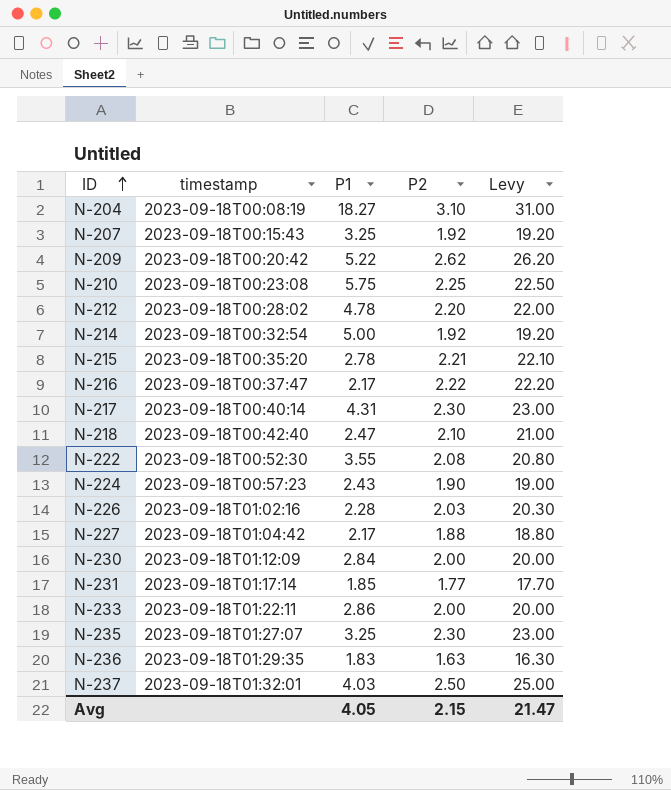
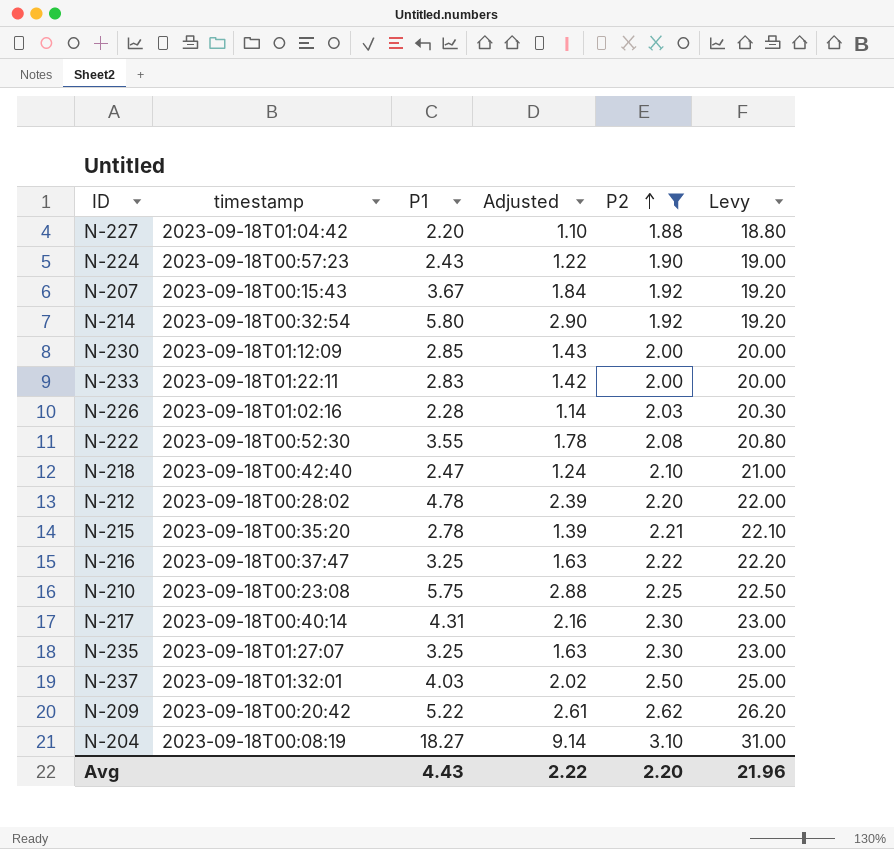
filter: none -> P2 >= 1.88
row order: ID ascending -> P2 ascending
column Adjusted | formula: none -> [P1] * 0.5
N-227 | P1: 2.17 -> 2.20
N-207 | P1: 3.25 -> 3.67
N-214 | P1: 5.00 -> 5.80
N-230 | P1: 2.84 -> 2.85
N-233 | P1: 2.86 -> 2.83
N-216 | P1: 2.17 -> 3.25
Avg | P1: 4.05 -> 4.43
Avg | P2: 2.15 -> 2.20
Avg | Levy: 21.47 -> 21.96

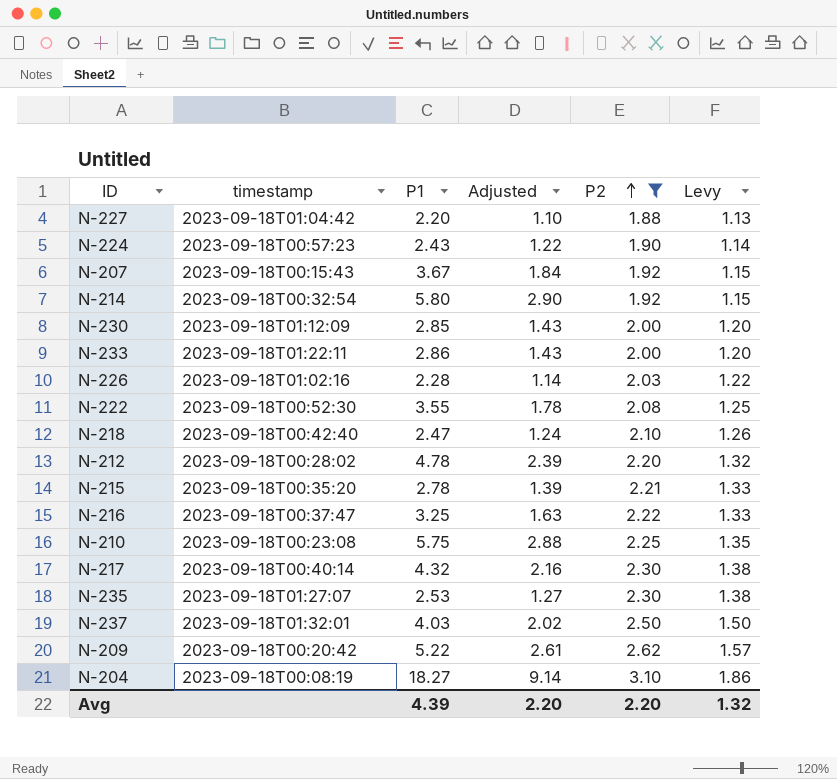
column Levy | formula: [P2] * 10 -> [P2] * 0.6
N-233 | P1: 2.83 -> 2.86
N-233 | Adjusted: 1.42 -> 1.43
N-217 | P1: 4.31 -> 4.32
N-235 | P1: 3.25 -> 2.53
N-235 | Adjusted: 1.63 -> 1.27
Avg | P1: 4.43 -> 4.39
Avg | Adjusted: 2.22 -> 2.20
Avg | Levy: 21.96 -> 1.32

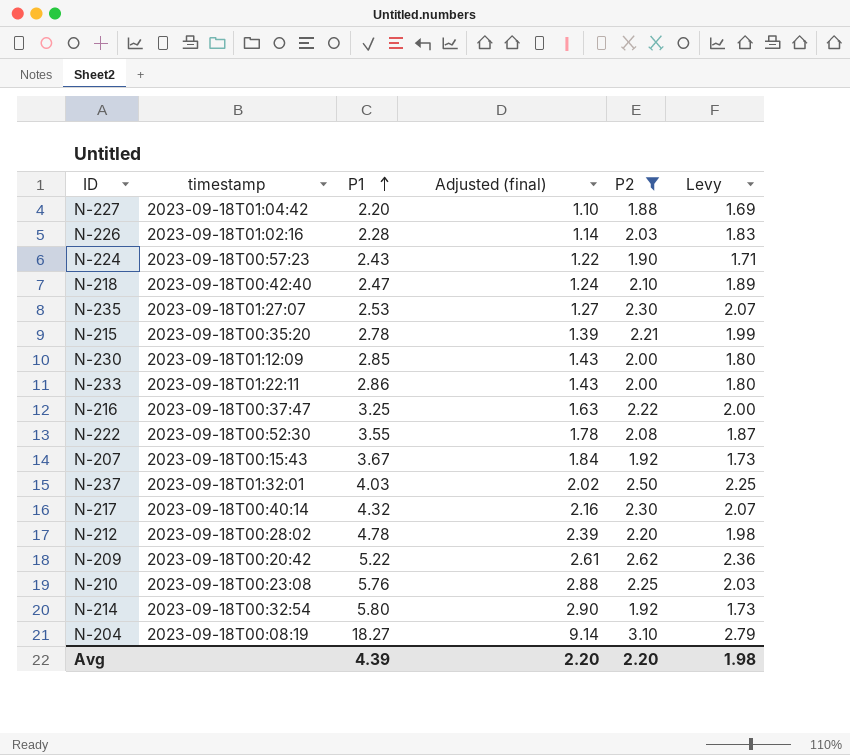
row order: P2 ascending -> P1 ascending
column name: Adjusted -> Adjusted (final)
column Levy | formula: [P2] * 0.6 -> [P2] * 0.9
N-210 | P1: 5.75 -> 5.76
Avg | Levy: 1.32 -> 1.98

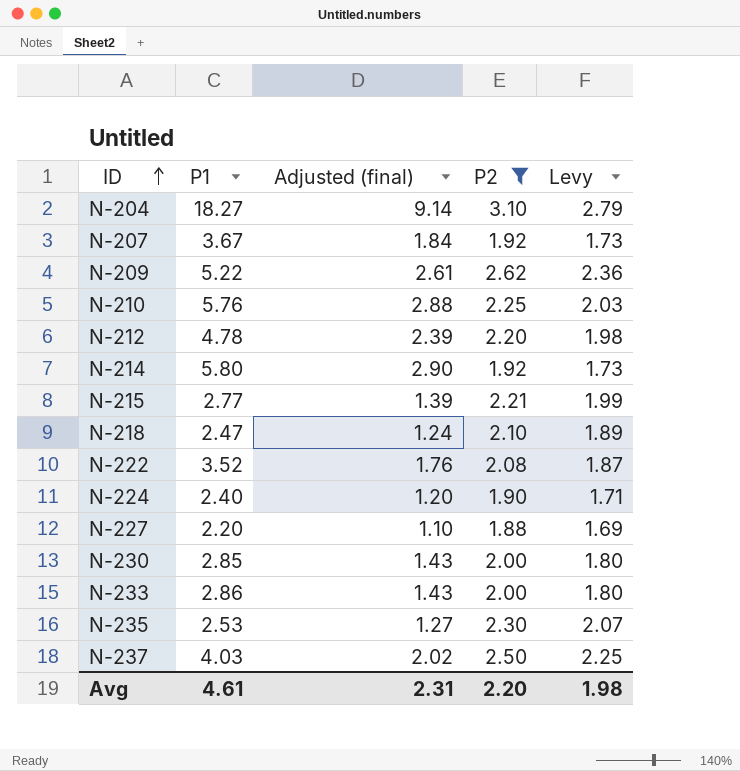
row order: P1 ascending -> ID ascending
column timestamp | position: 2 -> none
row N-226: 2023-09-18T01:02:16 | 2.28 | 1.14 | 2.03 | 1.83 -> none
row N-216: 2023-09-18T00:37:47 | 3.25 | 1.63 | 2.22 | 2.00 -> none
row N-217: 2023-09-18T00:40:14 | 4.32 | 2.16 | 2.30 | 2.07 -> none
N-215 | P1: 2.78 -> 2.77
N-222 | P1: 3.55 -> 3.52
N-222 | Adjusted (final): 1.78 -> 1.76
N-224 | P1: 2.43 -> 2.40
N-224 | Adjusted (final): 1.22 -> 1.20
Avg | P1: 4.39 -> 4.61
Avg | Adjusted (final): 2.20 -> 2.31

